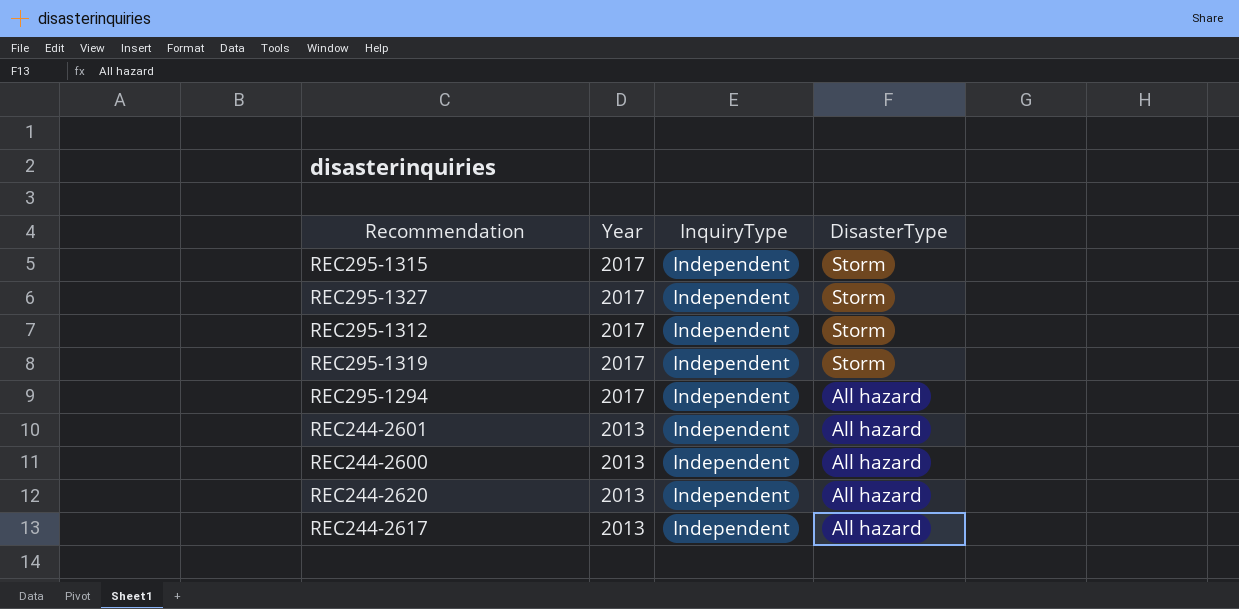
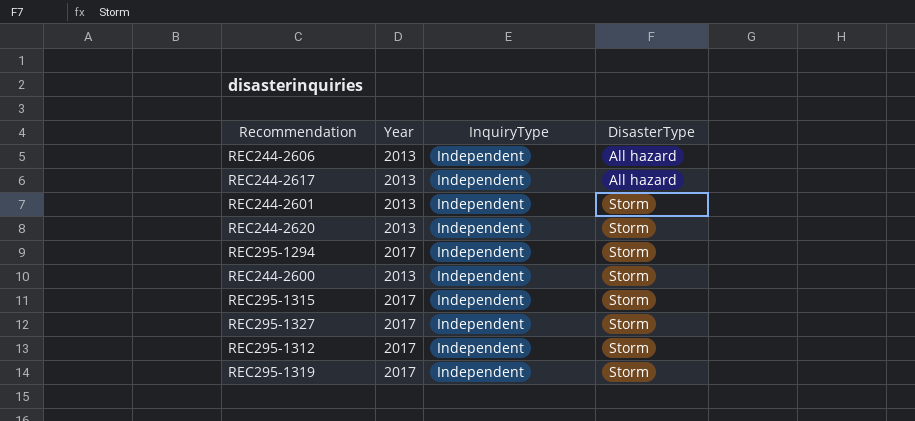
row order: Year descending -> DisasterType ascending
row REC244-2606: none -> 2013 | Independent | All hazard
REC244-2601 | DisasterType: All hazard -> Storm
REC244-2620 | DisasterType: All hazard -> Storm
REC295-1294 | DisasterType: All hazard -> Storm
REC244-2600 | DisasterType: All hazard -> Storm

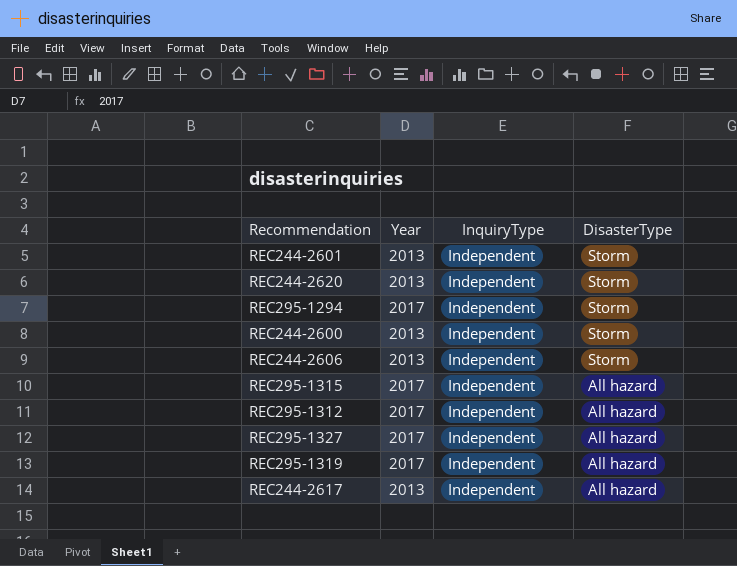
row order: DisasterType ascending -> DisasterType descending
REC244-2606 | DisasterType: All hazard -> Storm
REC295-1315 | DisasterType: Storm -> All hazard
REC295-1312 | DisasterType: Storm -> All hazard
REC295-1327 | DisasterType: Storm -> All hazard
REC295-1319 | DisasterType: Storm -> All hazard

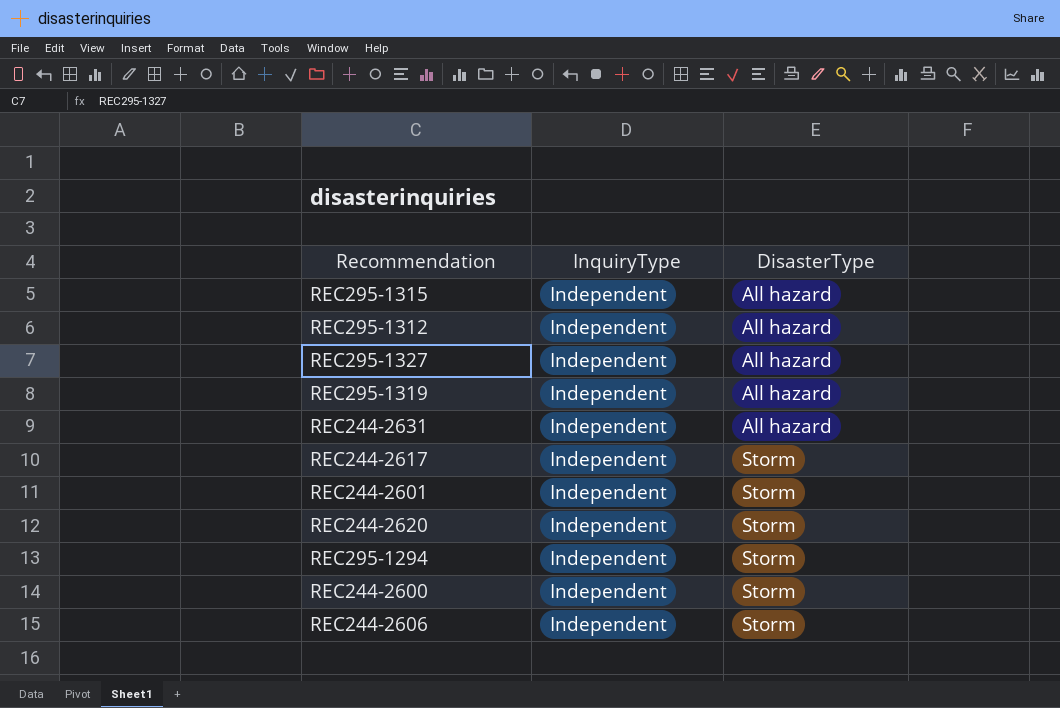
row order: DisasterType descending -> DisasterType ascending
column Year | position: 2 -> none
row REC244-2631: none -> Independent | All hazard
REC244-2617 | DisasterType: All hazard -> Storm

